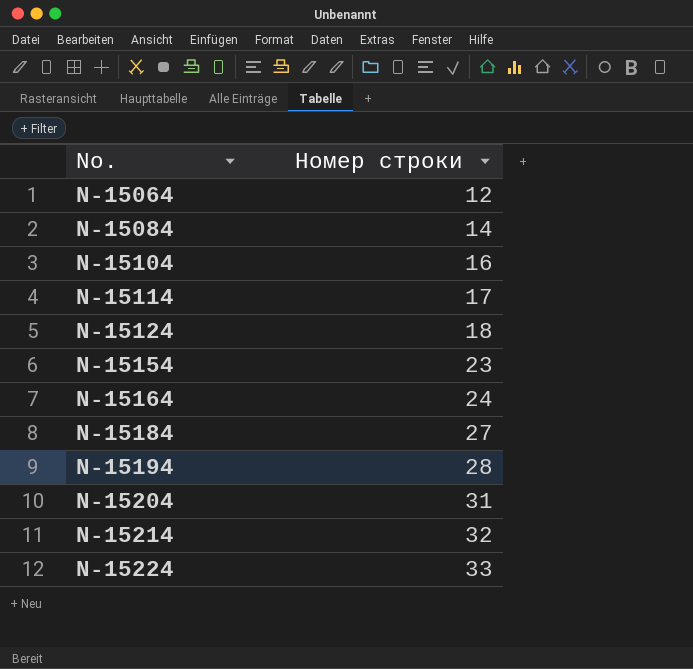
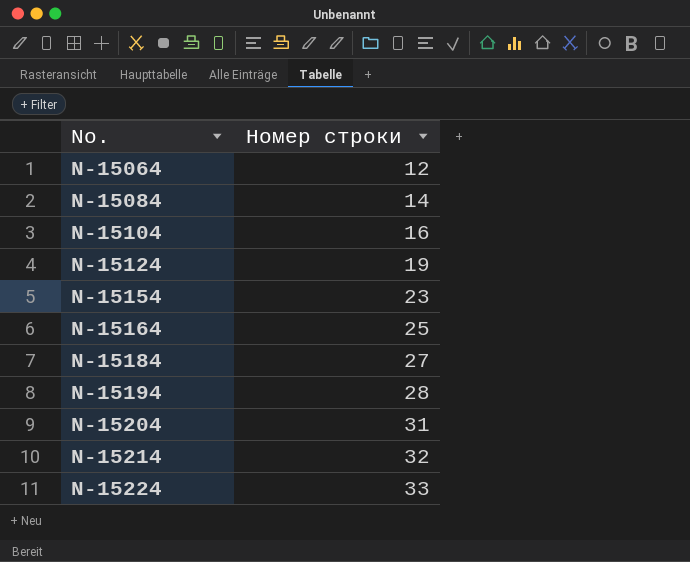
row N-15114: 17 -> none
N-15124 | Номер строки: 18 -> 19
N-15164 | Номер строки: 24 -> 25

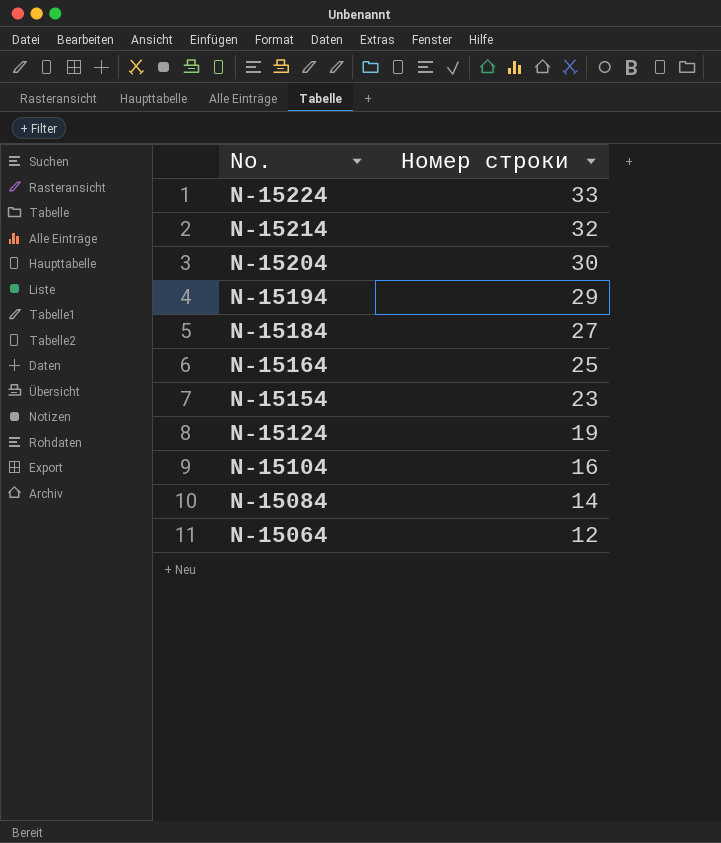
row order: No. ascending -> No. descending
N-15204 | Номер строки: 31 -> 30
N-15194 | Номер строки: 28 -> 29

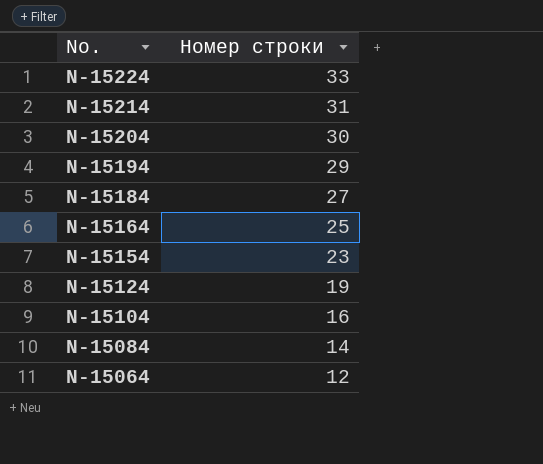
N-15214 | Номер строки: 32 -> 31

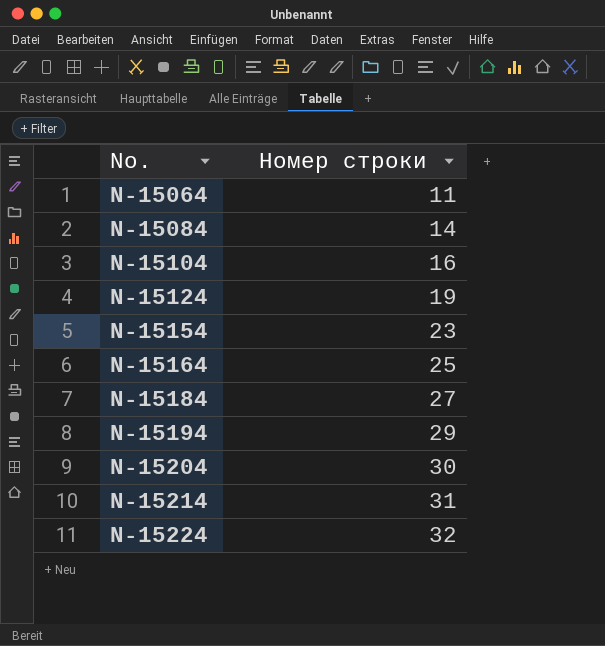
row order: No. descending -> No. ascending
N-15064 | Номер строки: 12 -> 11
N-15224 | Номер строки: 33 -> 32

